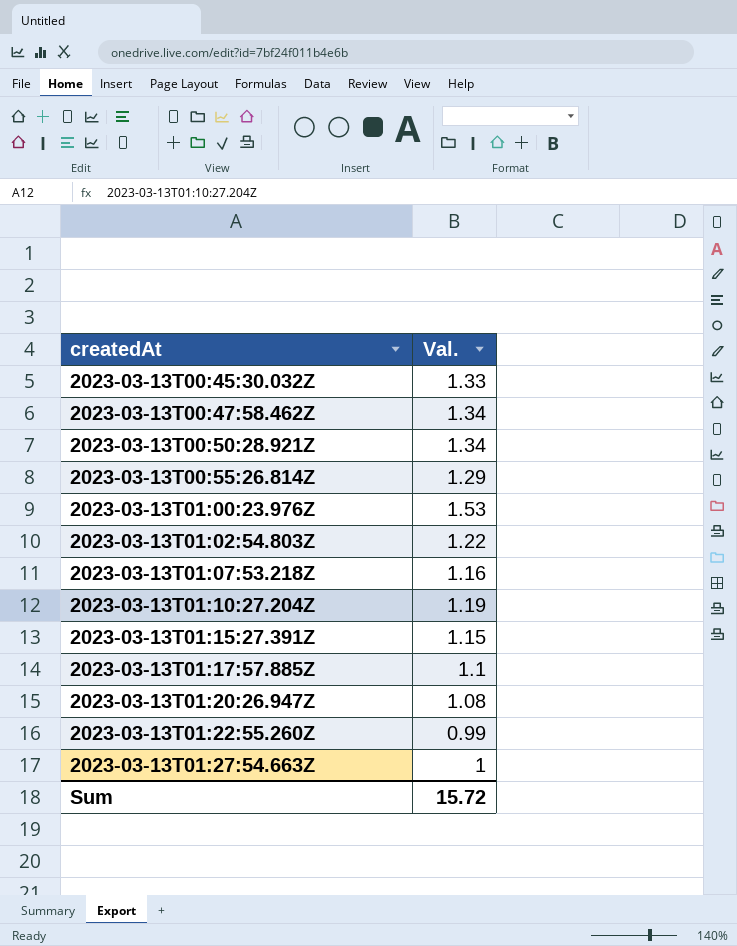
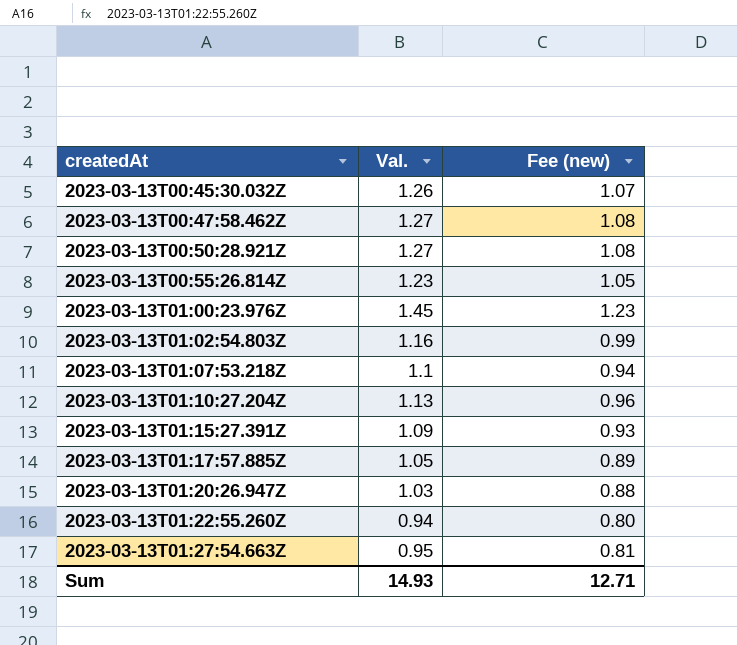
column Fee (new) | formula: none -> [Val.] * 0.85
2023-03-13T00:45:30.032Z | Val.: 1.33 -> 1.26
2023-03-13T00:47:58.462Z | Val.: 1.34 -> 1.27
2023-03-13T00:50:28.921Z | Val.: 1.34 -> 1.27
2023-03-13T00:55:26.814Z | Val.: 1.29 -> 1.23
2023-03-13T01:00:23.976Z | Val.: 1.53 -> 1.45
2023-03-13T01:02:54.803Z | Val.: 1.22 -> 1.16
2023-03-13T01:07:53.218Z | Val.: 1.16 -> 1.1
2023-03-13T01:10:27.204Z | Val.: 1.19 -> 1.13
2023-03-13T01:15:27.391Z | Val.: 1.15 -> 1.09
2023-03-13T01:17:57.885Z | Val.: 1.1 -> 1.05
2023-03-13T01:20:26.947Z | Val.: 1.08 -> 1.03
2023-03-13T01:22:55.260Z | Val.: 0.99 -> 0.94
2023-03-13T01:27:54.663Z | Val.: 1 -> 0.95
Sum | Val.: 15.72 -> 14.93

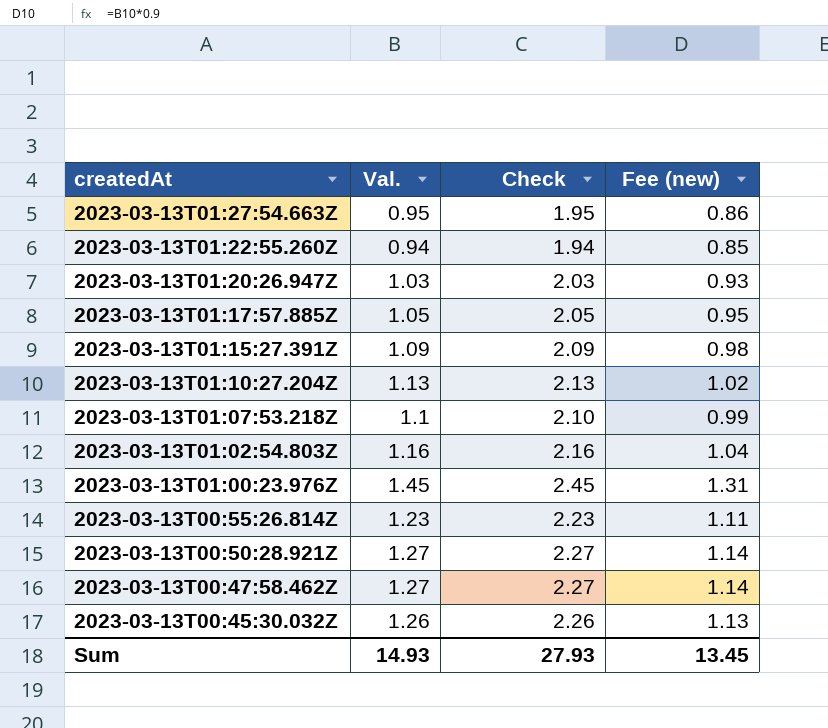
row order: createdAt ascending -> createdAt descending
column Check | formula: none -> [Val.] + 1
column Fee (new) | formula: [Val.] * 0.85 -> [Val.] * 0.9
Sum | Fee (new): 12.71 -> 13.45

